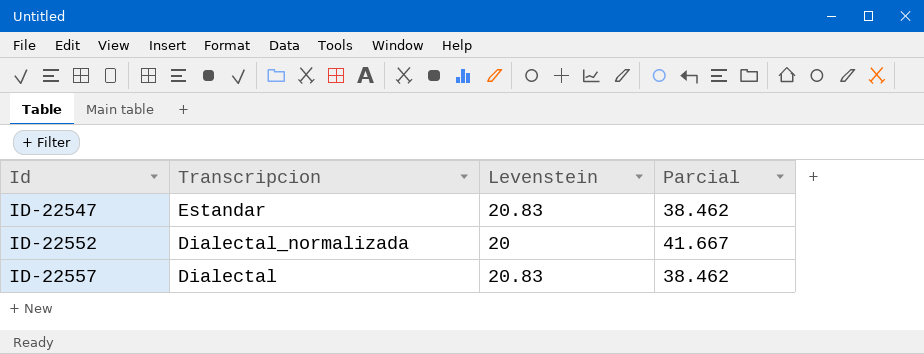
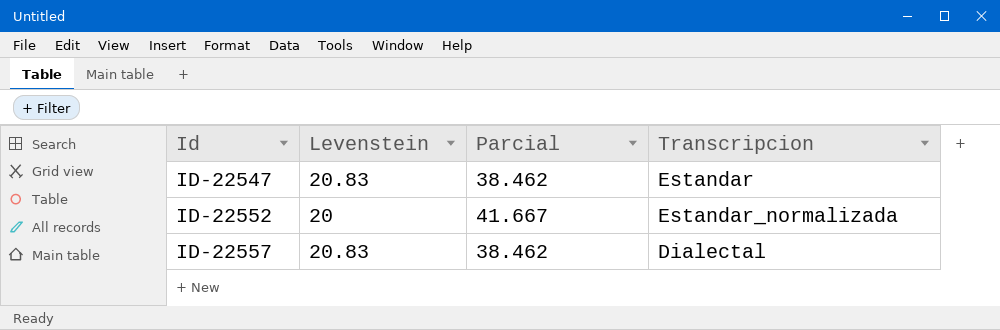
column Transcripcion | position: 2 -> 4
ID-22552 | Transcripcion: Dialectal_normalizada -> Estandar_normalizada

